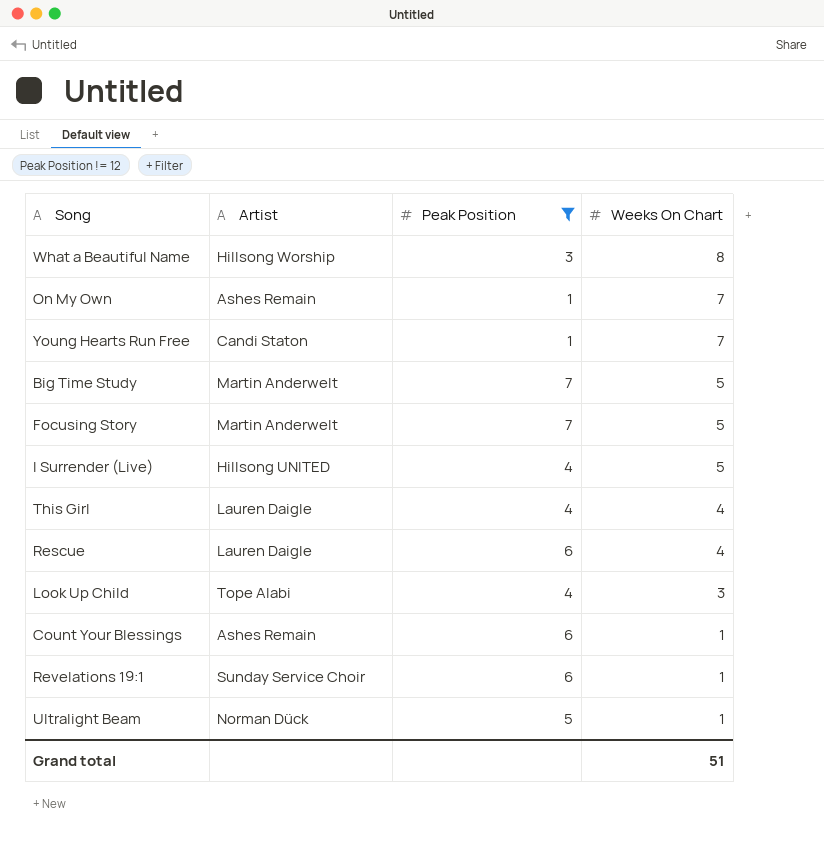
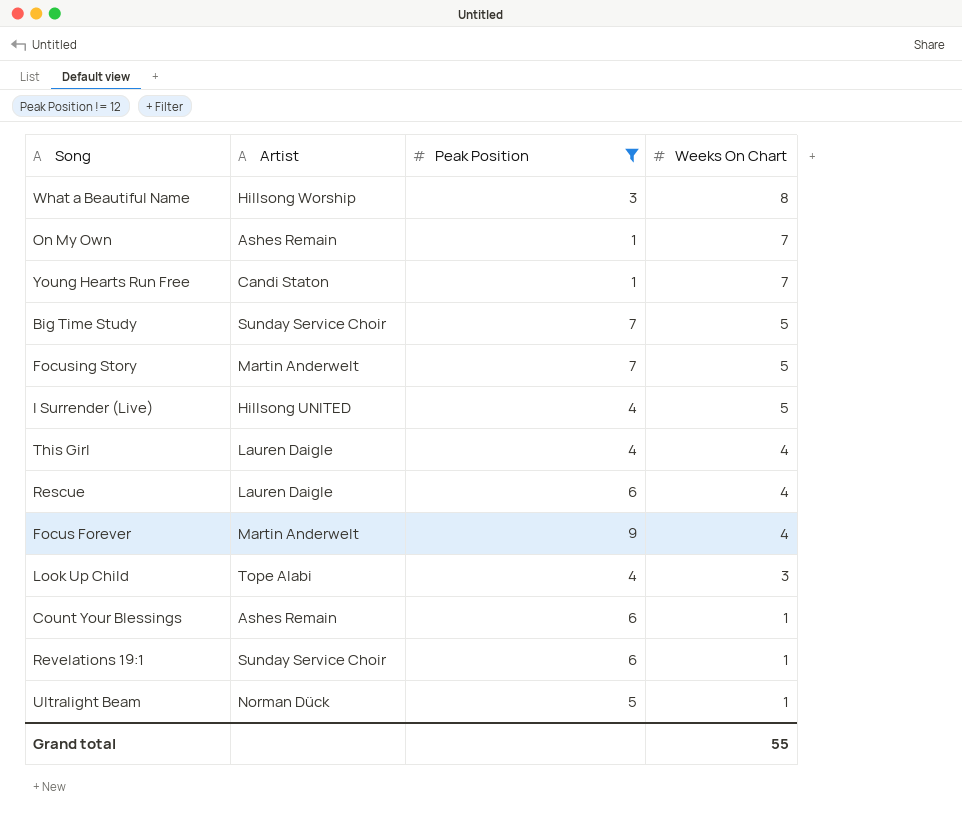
Big Time Study | Artist: Martin Anderwelt -> Sunday Service Choir
row Focus Forever: none -> Martin Anderwelt | 9 | 4
Grand total | Weeks On Chart: 51 -> 55

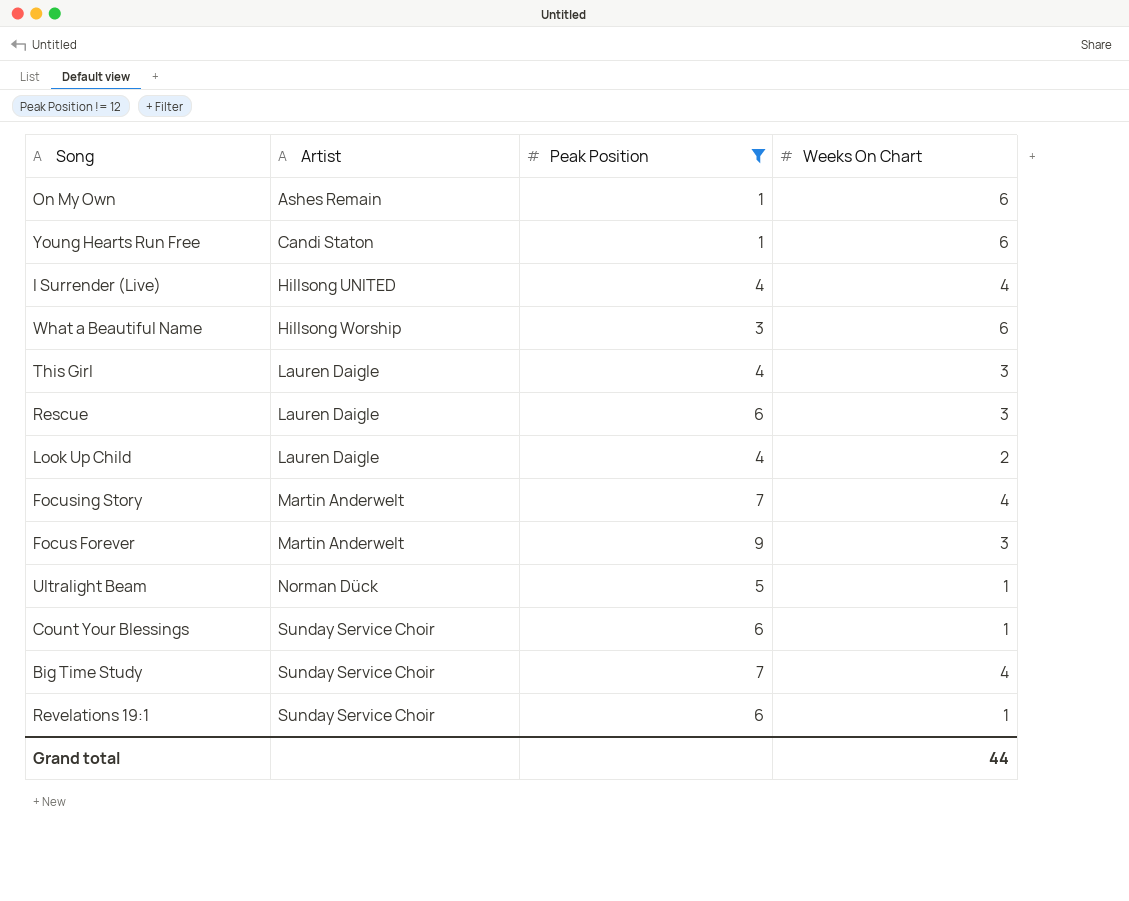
row order: Weeks On Chart descending -> Artist ascending
On My Own | Weeks On Chart: 7 -> 6
Young Hearts Run Free | Weeks On Chart: 7 -> 6
I Surrender (Live) | Weeks On Chart: 5 -> 4
What a Beautiful Name | Weeks On Chart: 8 -> 6
This Girl | Weeks On Chart: 4 -> 3
Rescue | Weeks On Chart: 4 -> 3
Look Up Child | Artist: Tope Alabi -> Lauren Daigle
Look Up Child | Weeks On Chart: 3 -> 2
Focusing Story | Weeks On Chart: 5 -> 4
Focus Forever | Weeks On Chart: 4 -> 3
Count Your Blessings | Artist: Ashes Remain -> Sunday Service Choir
Big Time Study | Weeks On Chart: 5 -> 4
Grand total | Weeks On Chart: 55 -> 44

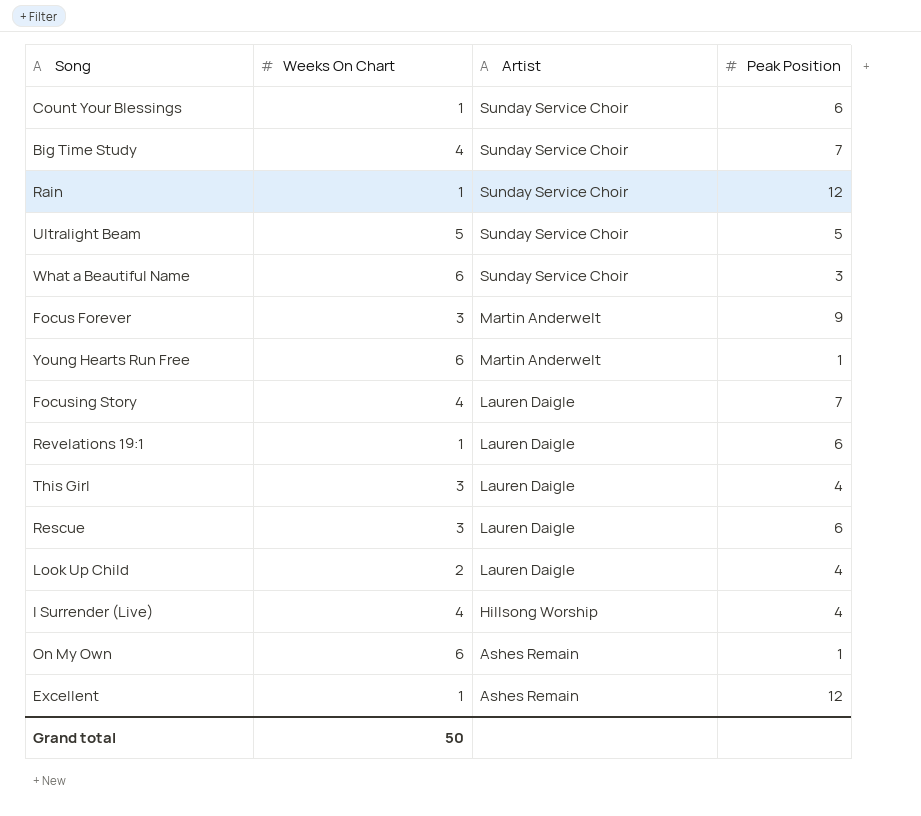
filter: Peak Position != 12 -> none
row order: Artist ascending -> Artist descending
column Weeks On Chart | position: 4 -> 2
Ultralight Beam | Weeks On Chart: 1 -> 5
Ultralight Beam | Artist: Norman Dück -> Sunday Service Choir
What a Beautiful Name | Artist: Hillsong Worship -> Sunday Service Choir
Young Hearts Run Free | Artist: Candi Staton -> Martin Anderwelt
Focusing Story | Artist: Martin Anderwelt -> Lauren Daigle
Revelations 19:1 | Artist: Sunday Service Choir -> Lauren Daigle
I Surrender (Live) | Artist: Hillsong UNITED -> Hillsong Worship
Grand total | Weeks On Chart: 44 -> 50

